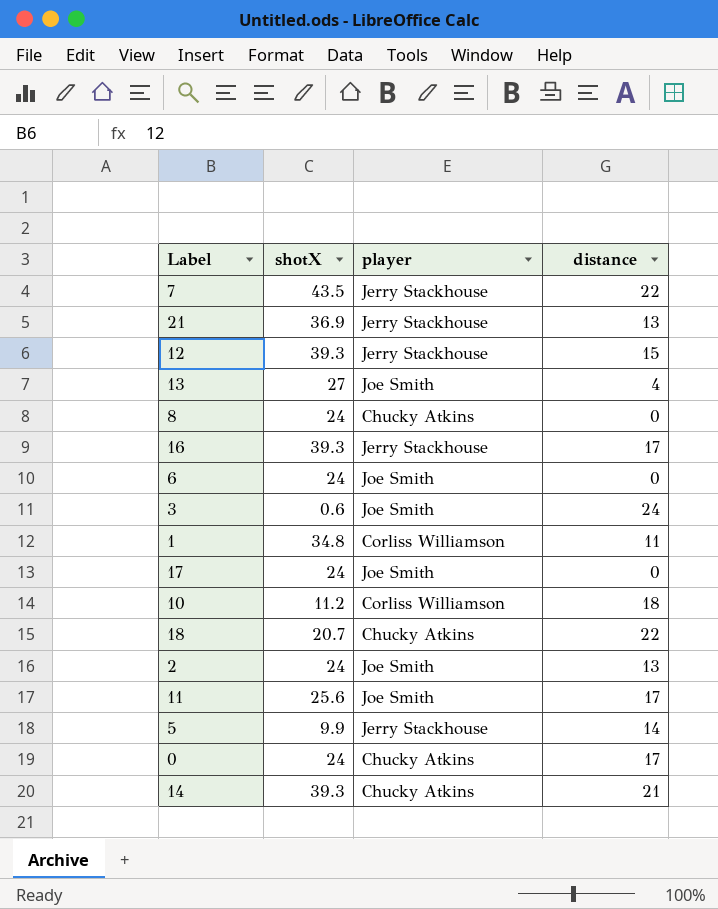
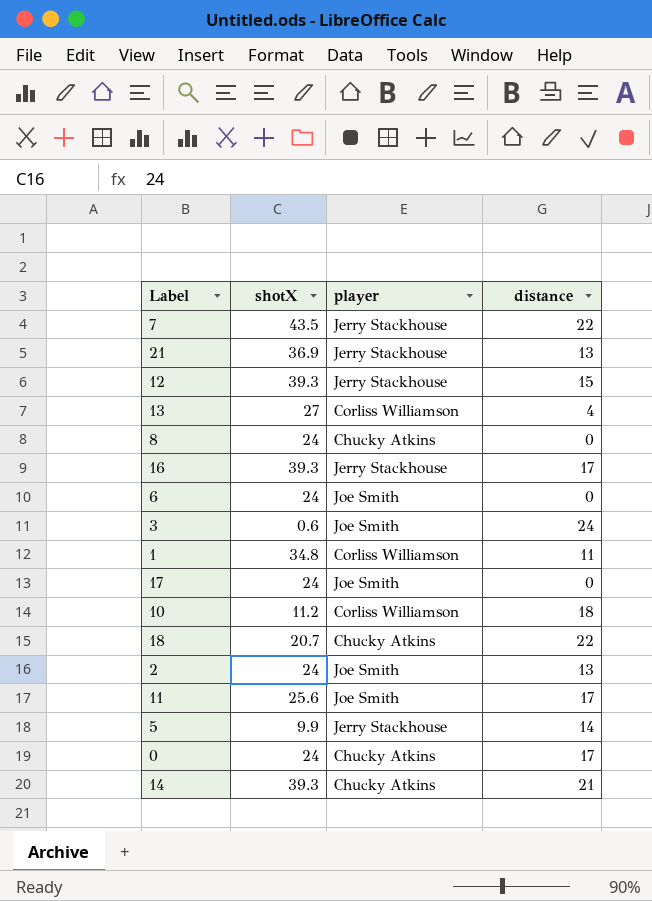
13 | player: Joe Smith -> Corliss Williamson

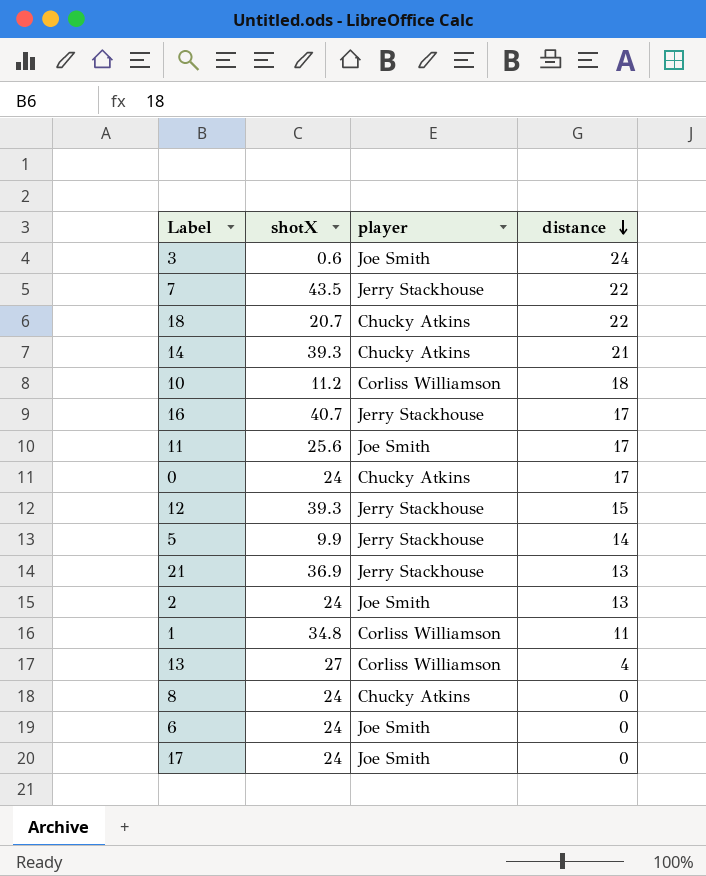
row order: none -> distance descending
16 | shotX: 39.3 -> 40.7

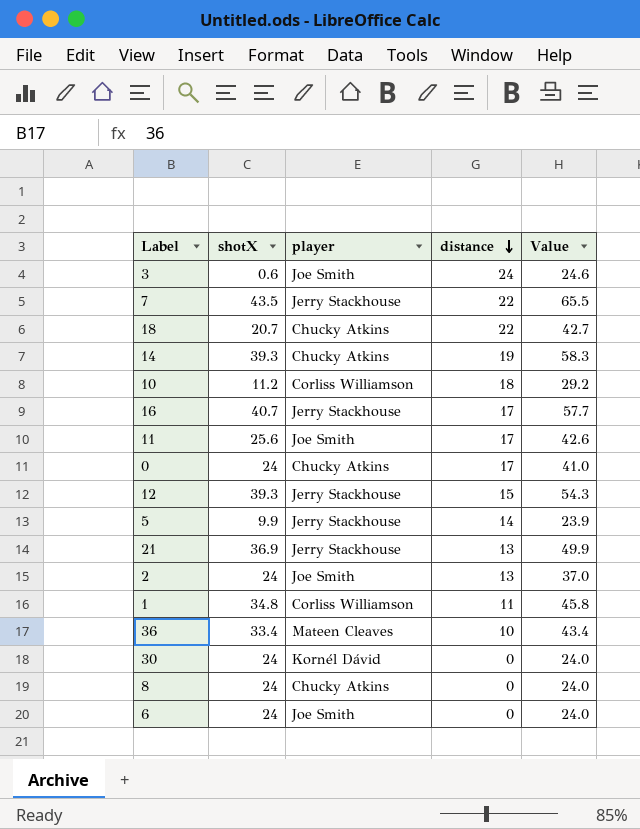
column Value | formula: none -> [shotX] + [distance]
row 13: 27 | Corliss Williamson | 4 -> none
row 17: 24 | Joe Smith | 0 -> none
14 | distance: 21 -> 19
row 36: none -> 33.4 | Mateen Cleaves | 10 | 43.4
row 30: none -> 24 | Kornél Dávid | 0 | 24.0

